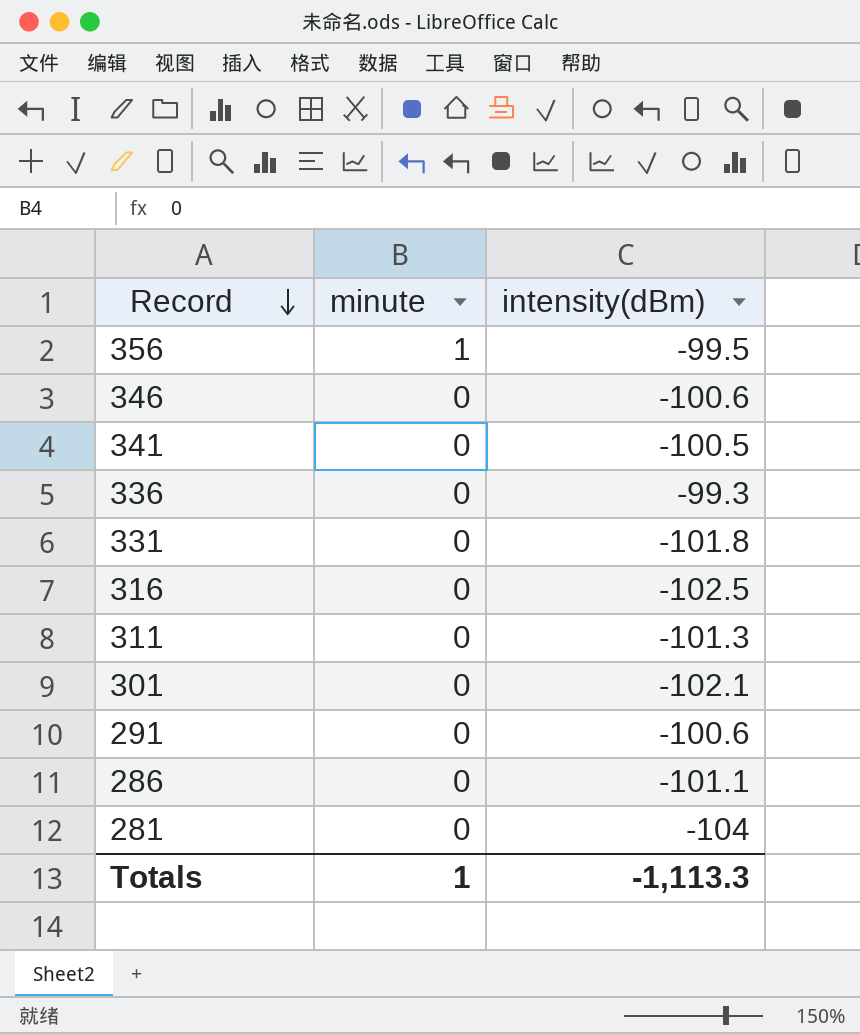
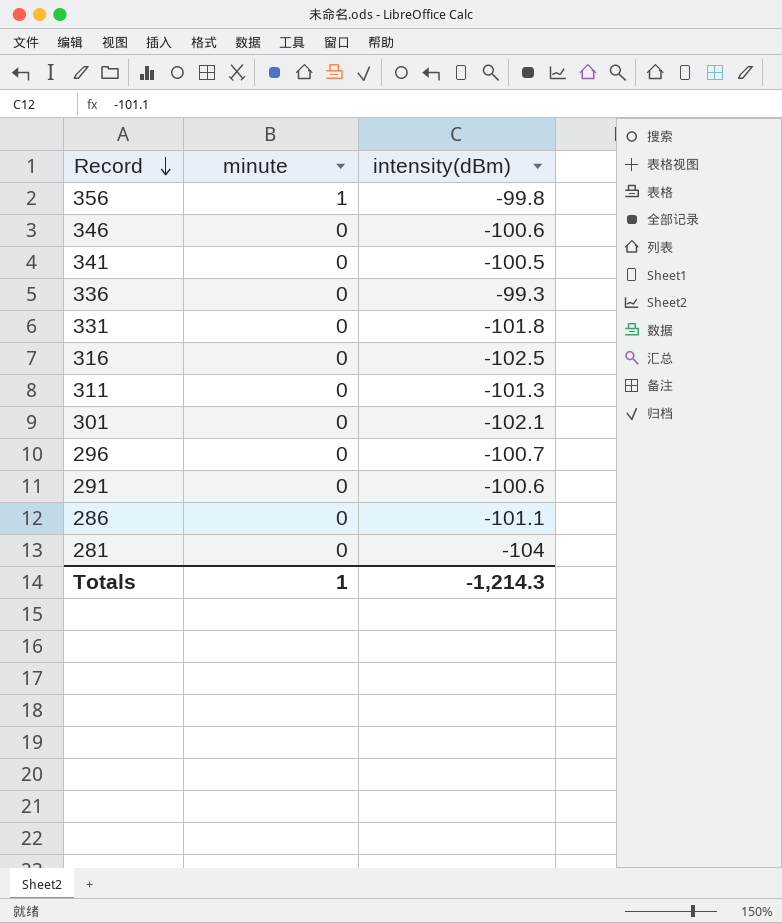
356 | intensity(dBm): -99.5 -> -99.8
row 296: none -> 0 | -100.7
Totals | intensity(dBm): -1,113.3 -> -1,214.3

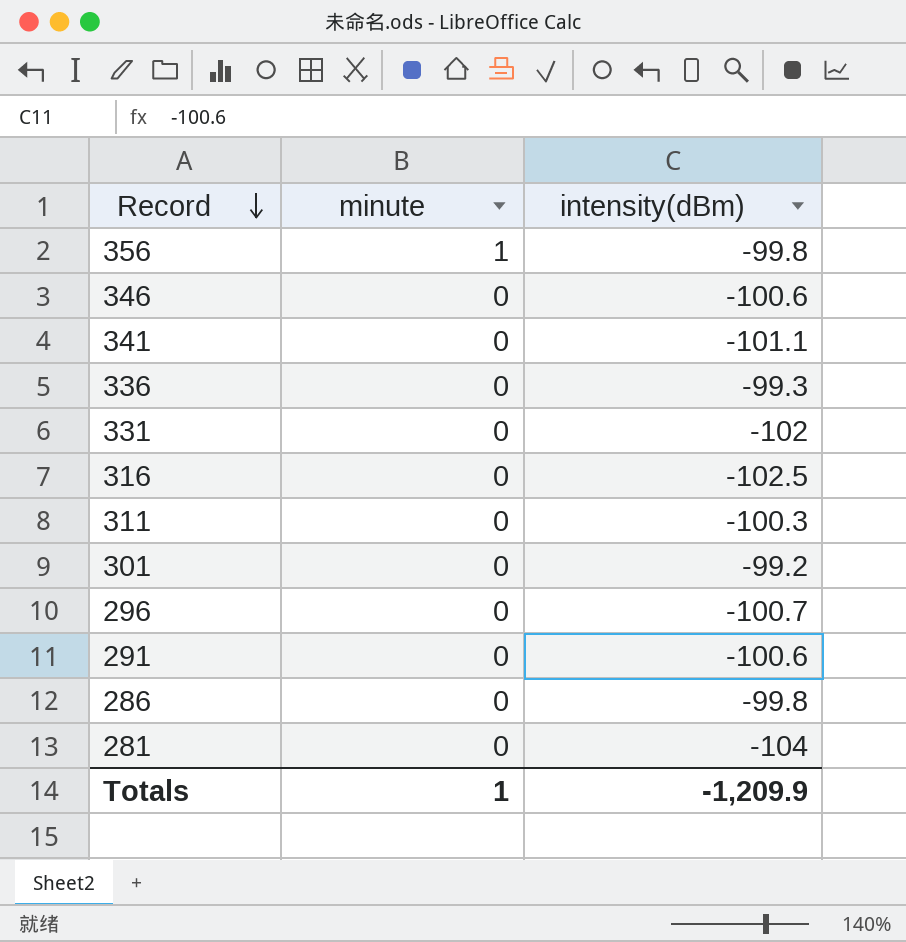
341 | intensity(dBm): -100.5 -> -101.1
331 | intensity(dBm): -101.8 -> -102
311 | intensity(dBm): -101.3 -> -100.3
301 | intensity(dBm): -102.1 -> -99.2
286 | intensity(dBm): -101.1 -> -99.8
Totals | intensity(dBm): -1,214.3 -> -1,209.9

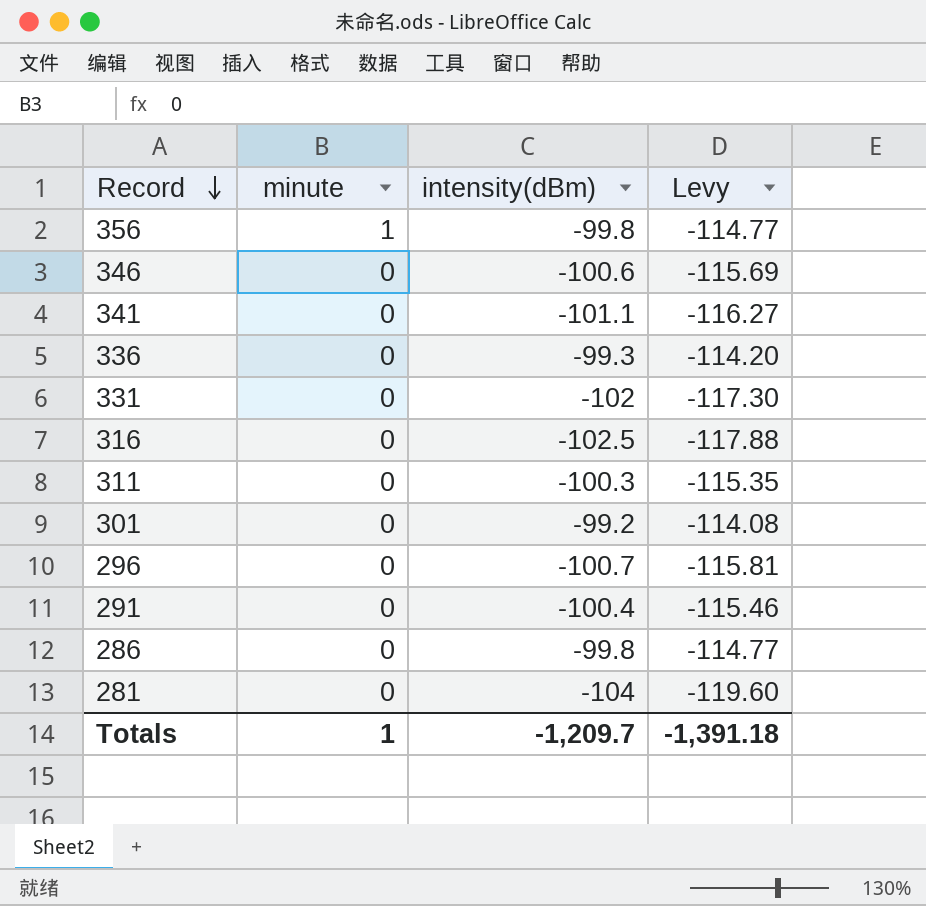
column Levy | formula: none -> [intensity(dBm)] * 1.15
291 | intensity(dBm): -100.6 -> -100.4
Totals | intensity(dBm): -1,209.9 -> -1,209.7

